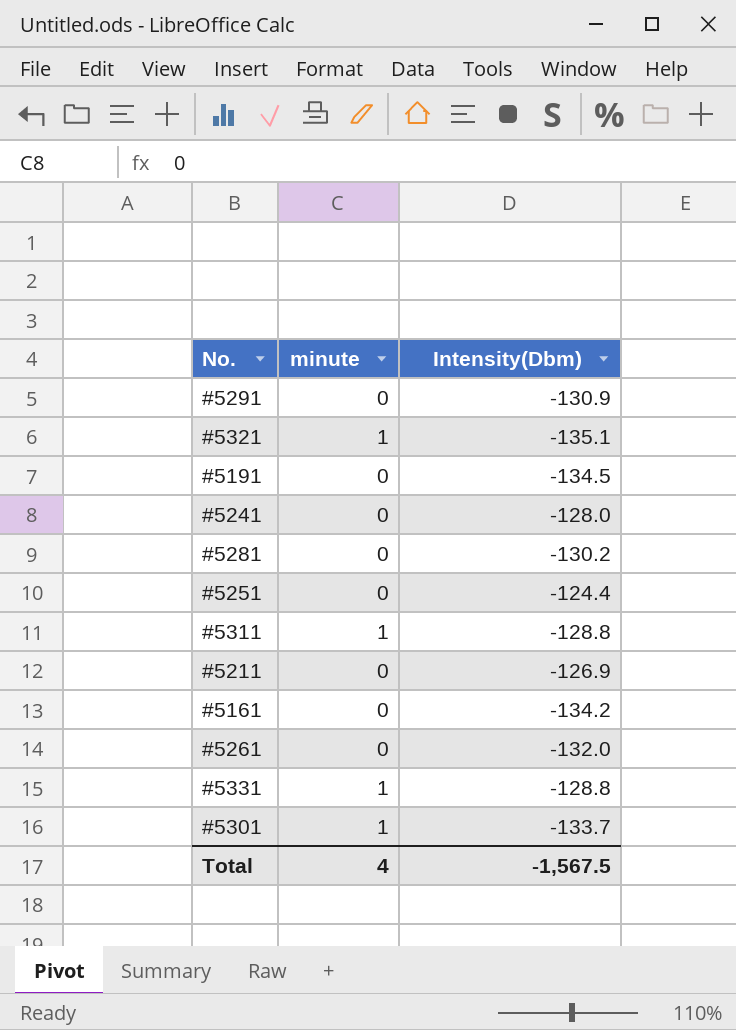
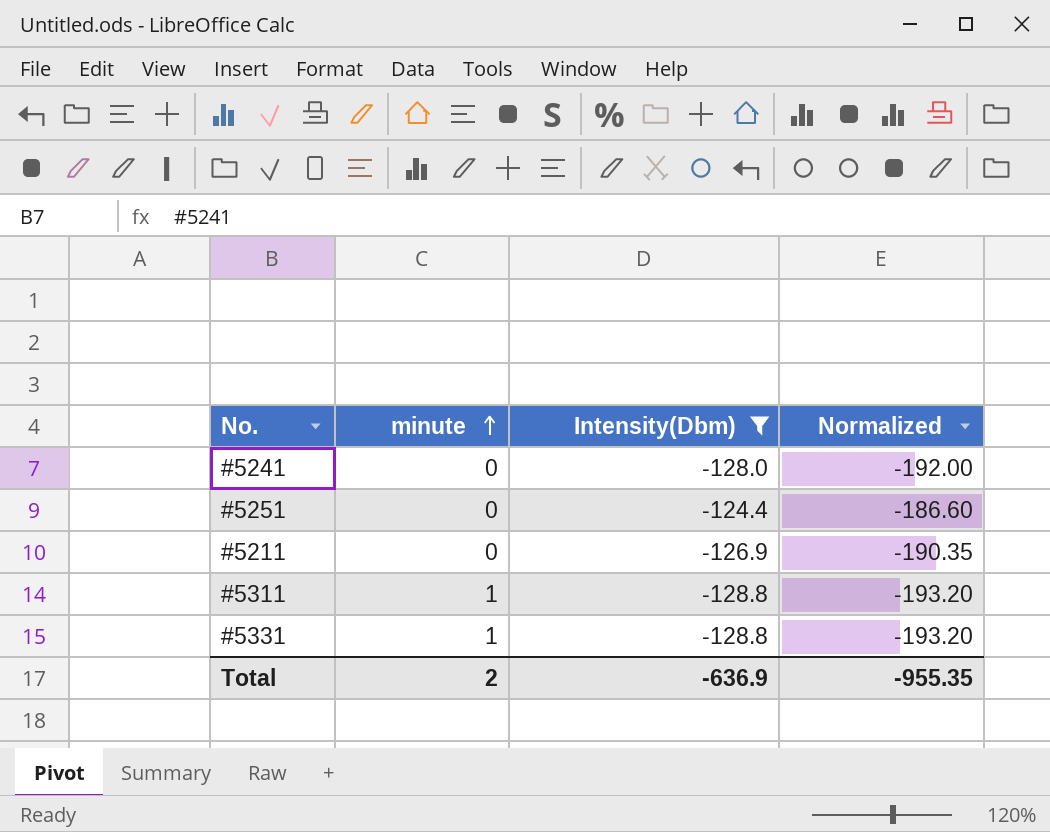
filter: none -> Intensity(Dbm) >= -128.8
row order: none -> minute ascending
column Normalized | formula: none -> [Intensity(Dbm)] * 1.5
Total | minute: 4 -> 2
Total | Intensity(Dbm): -1,567.5 -> -636.9

